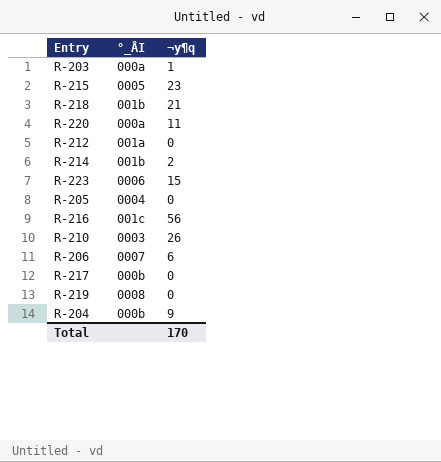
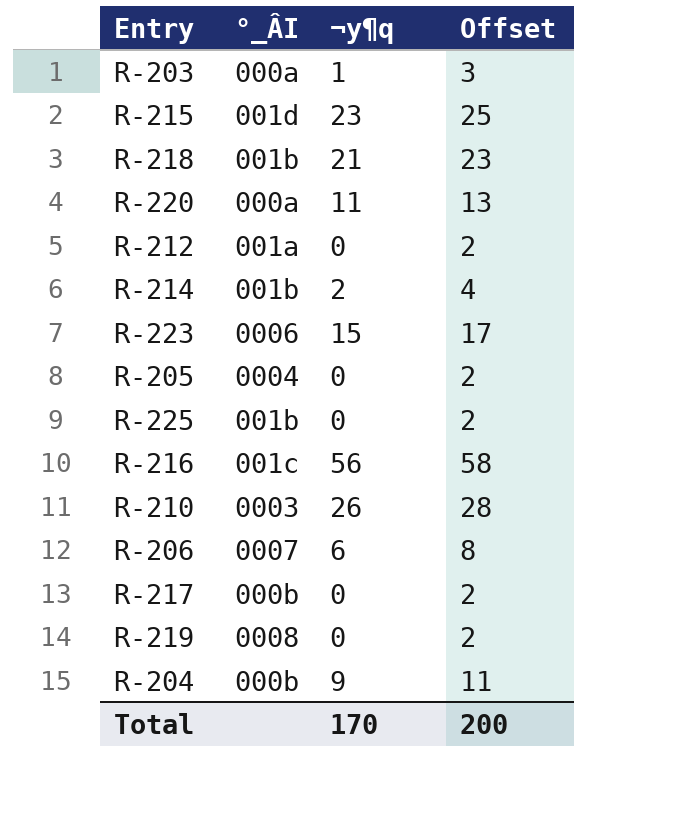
column Offset | formula: none -> [¬y¶q] + 2
R-215 | °_ÂI: 0005 -> 001d
row R-225: none -> 001b | 0 | 2

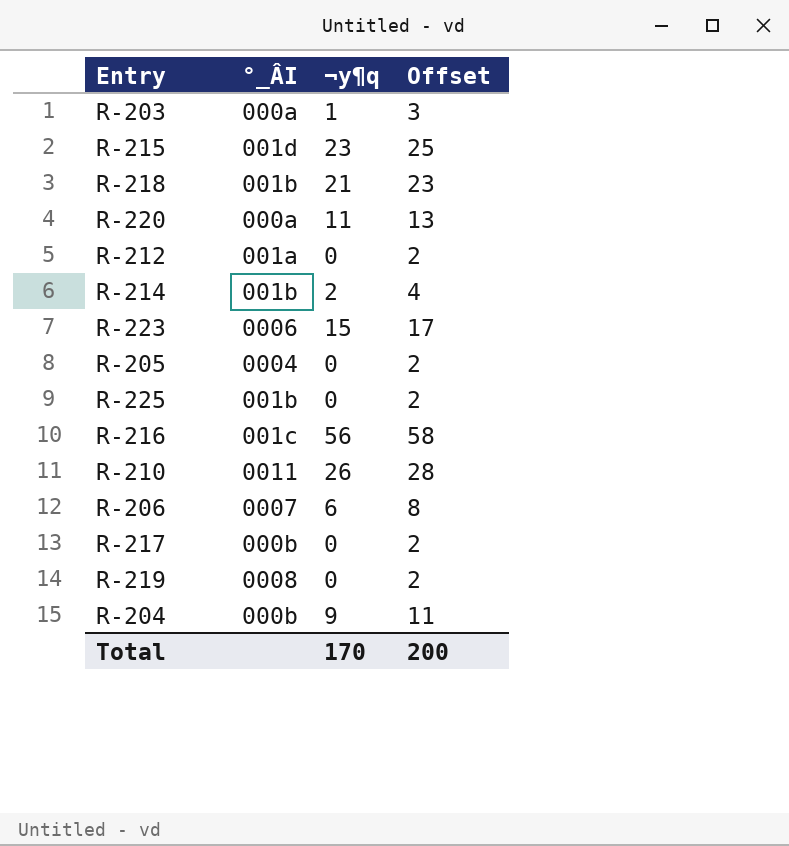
R-210 | °_ÂI: 0003 -> 0011

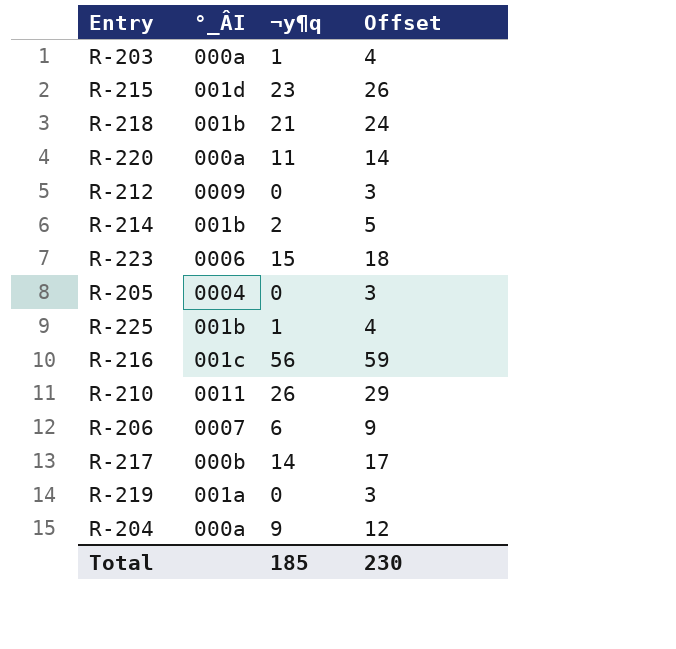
column Offset | formula: [¬y¶q] + 2 -> [¬y¶q] + 3
R-212 | °_ÂI: 001a -> 0009
R-225 | ¬y¶q: 0 -> 1
R-217 | ¬y¶q: 0 -> 14
R-219 | °_ÂI: 0008 -> 001a
R-204 | °_ÂI: 000b -> 000a
Total | ¬y¶q: 170 -> 185
Total | Offset: 200 -> 230

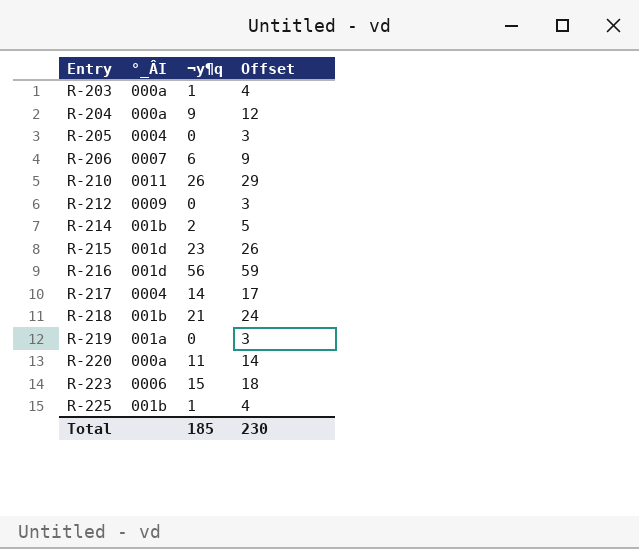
row order: none -> Entry ascending
R-216 | °_ÂI: 001c -> 001d
R-217 | °_ÂI: 000b -> 0004

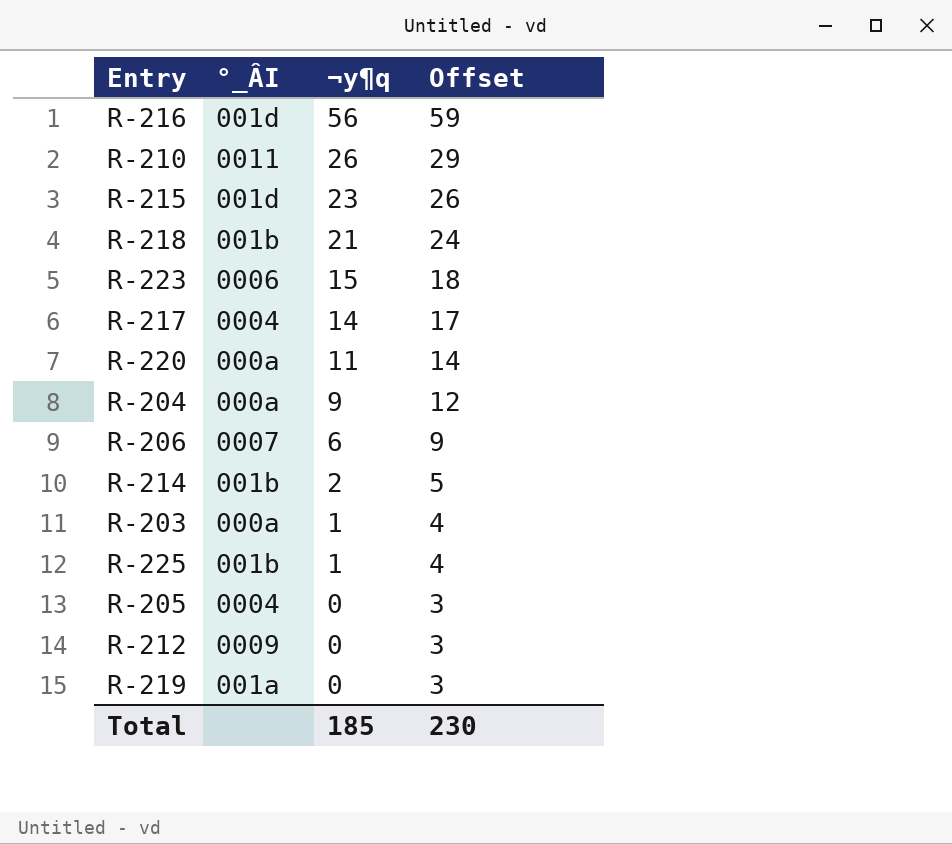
row order: Entry ascending -> ¬y¶q descending

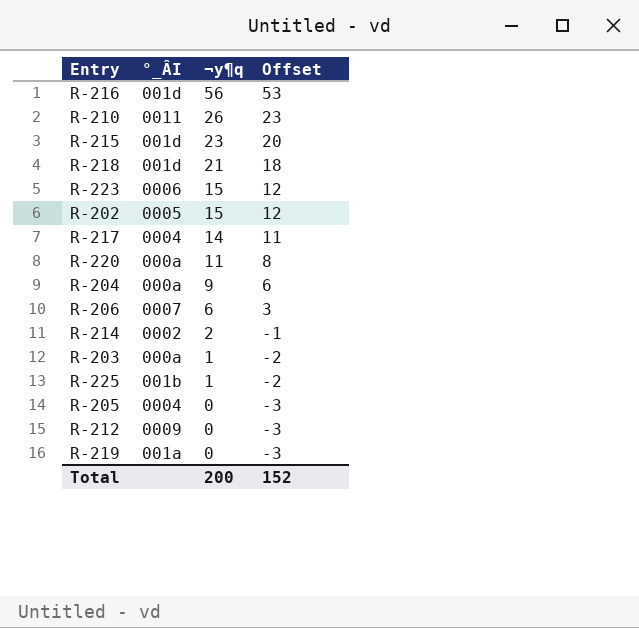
column Offset | formula: [¬y¶q] + 3 -> [¬y¶q] - 3
R-218 | °_ÂI: 001b -> 001d
row R-202: none -> 0005 | 15 | 12
R-214 | °_ÂI: 001b -> 0002
Total | ¬y¶q: 185 -> 200
Total | Offset: 230 -> 152

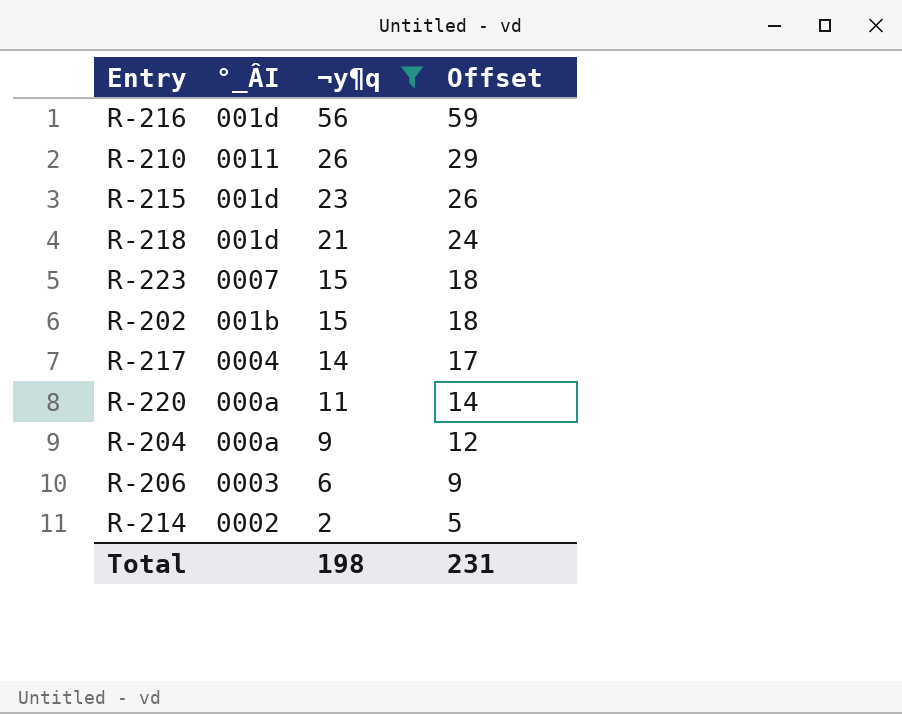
filter: none -> ¬y¶q >= 2
column Offset | formula: [¬y¶q] - 3 -> [¬y¶q] + 3
R-223 | °_ÂI: 0006 -> 0007
R-202 | °_ÂI: 0005 -> 001b
R-206 | °_ÂI: 0007 -> 0003
Total | ¬y¶q: 200 -> 198
Total | Offset: 152 -> 231

